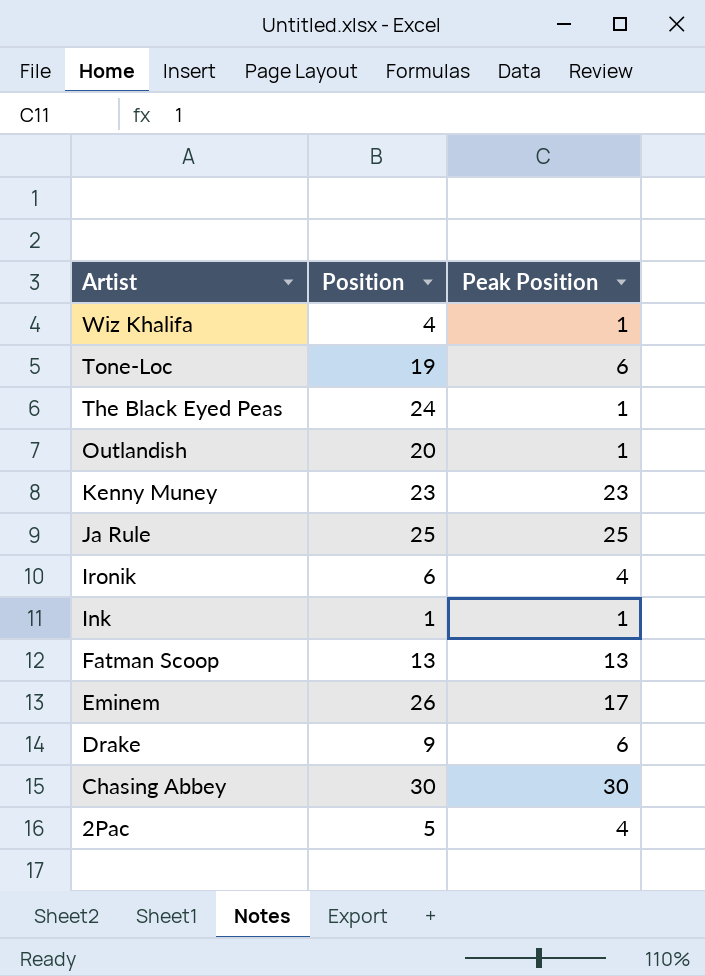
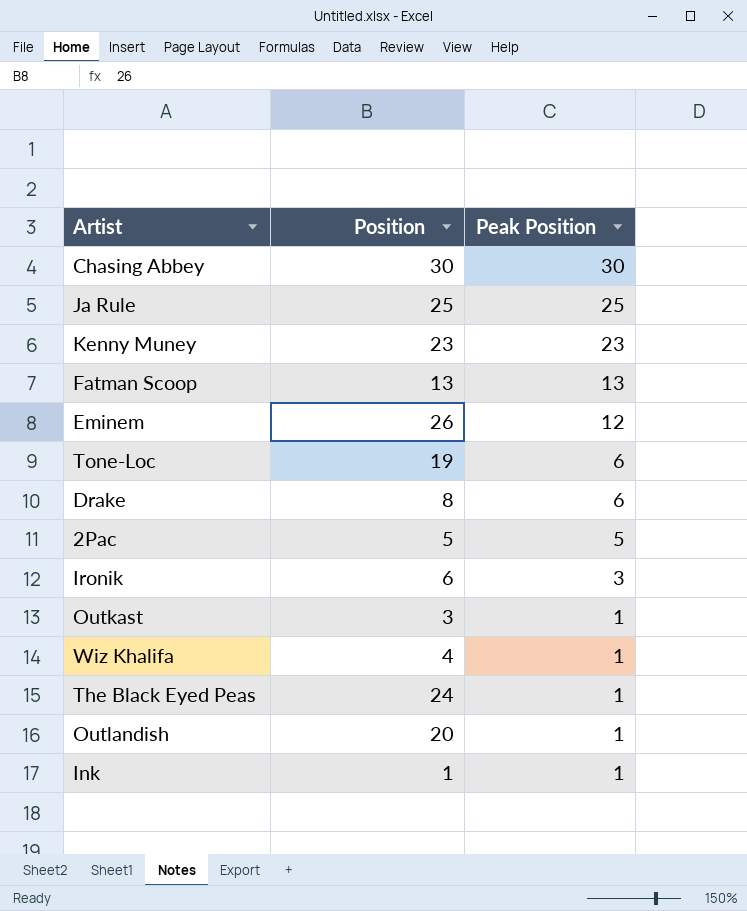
row order: Artist descending -> Peak Position descending
Eminem | Peak Position: 17 -> 12
Drake | Position: 9 -> 8
2Pac | Peak Position: 4 -> 5
Ironik | Peak Position: 4 -> 3
row Outkast: none -> 3 | 1

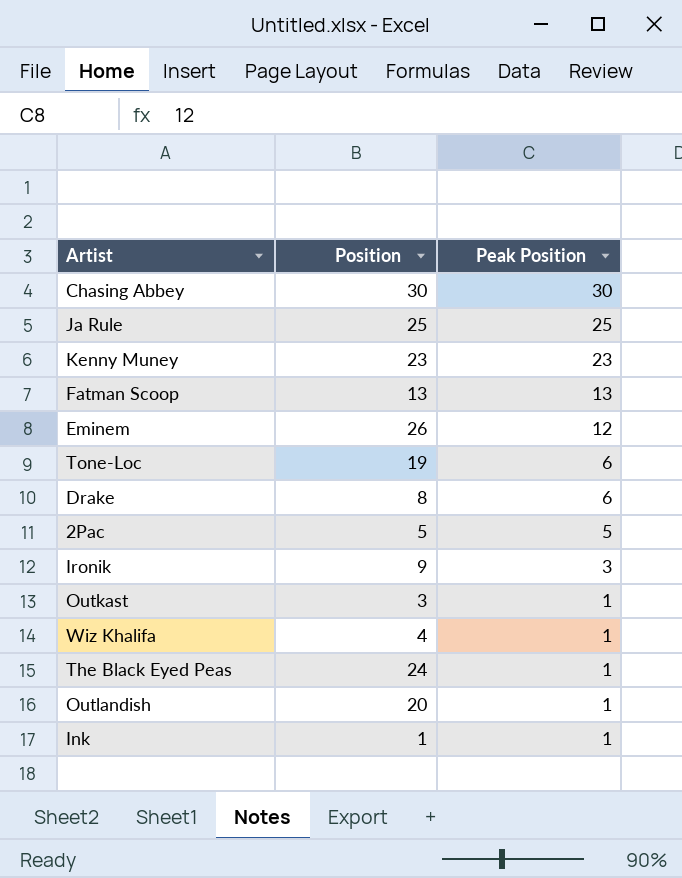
Ironik | Position: 6 -> 9

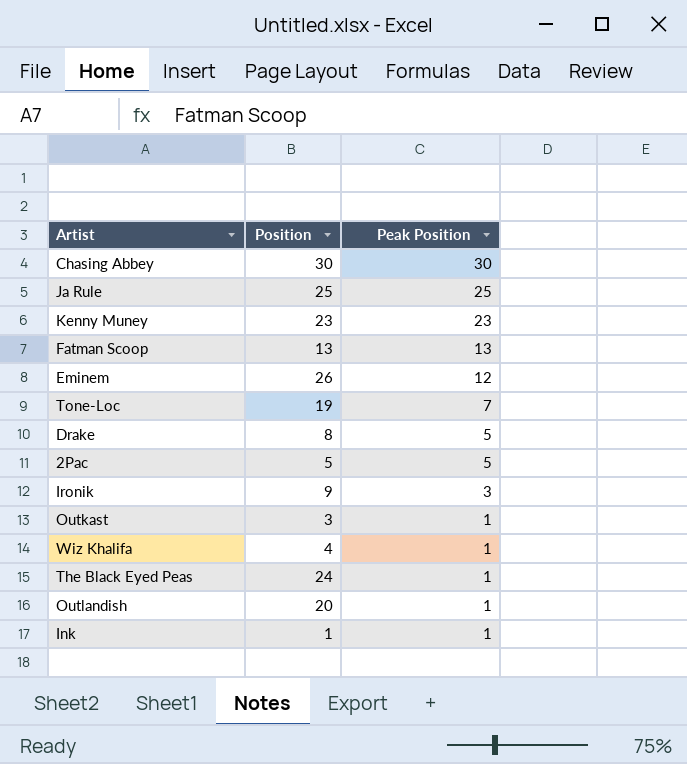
Tone-Loc | Peak Position: 6 -> 7
Drake | Peak Position: 6 -> 5

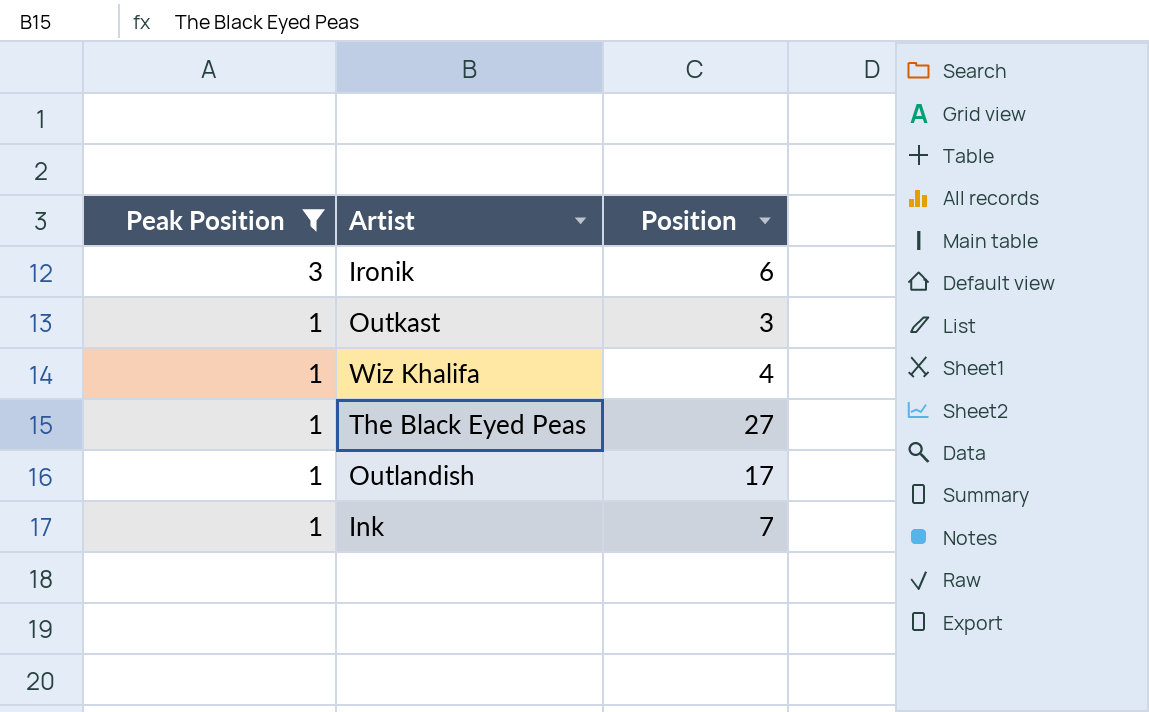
filter: none -> Peak Position <= 3
column Peak Position | position: 3 -> 1
Ironik | Position: 9 -> 6
The Black Eyed Peas | Position: 24 -> 27
Outlandish | Position: 20 -> 17
Ink | Position: 1 -> 7

